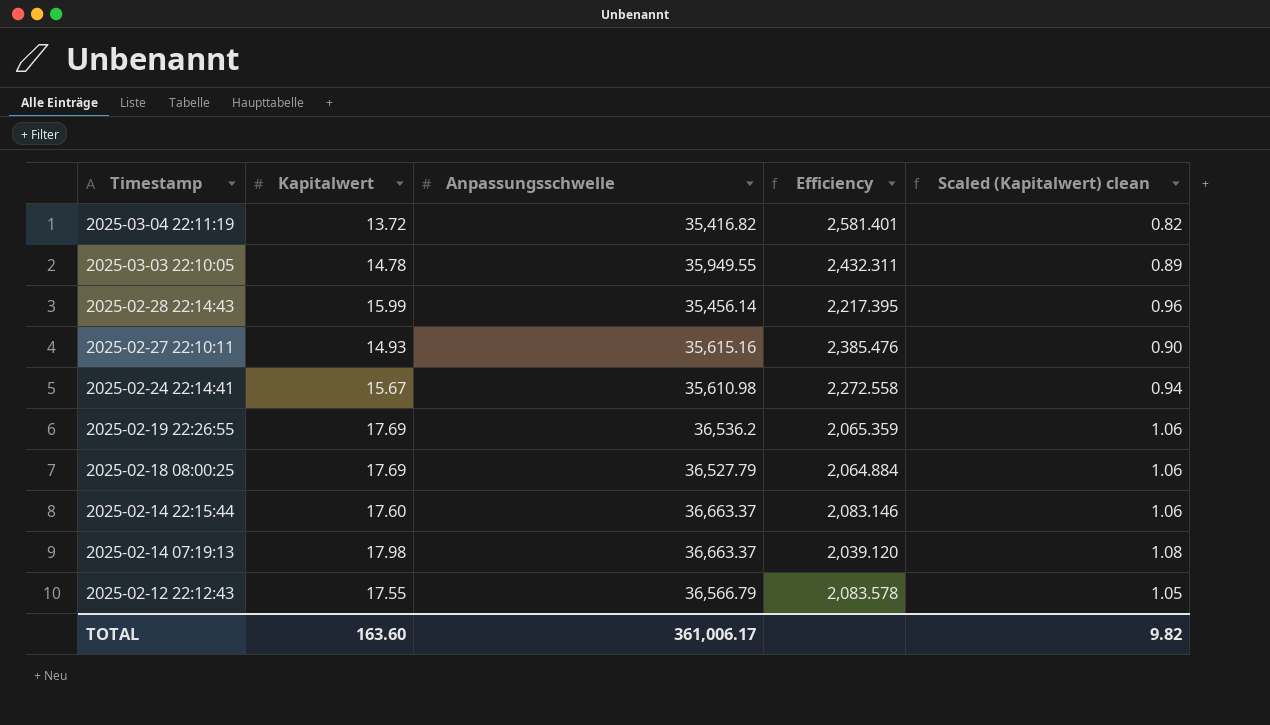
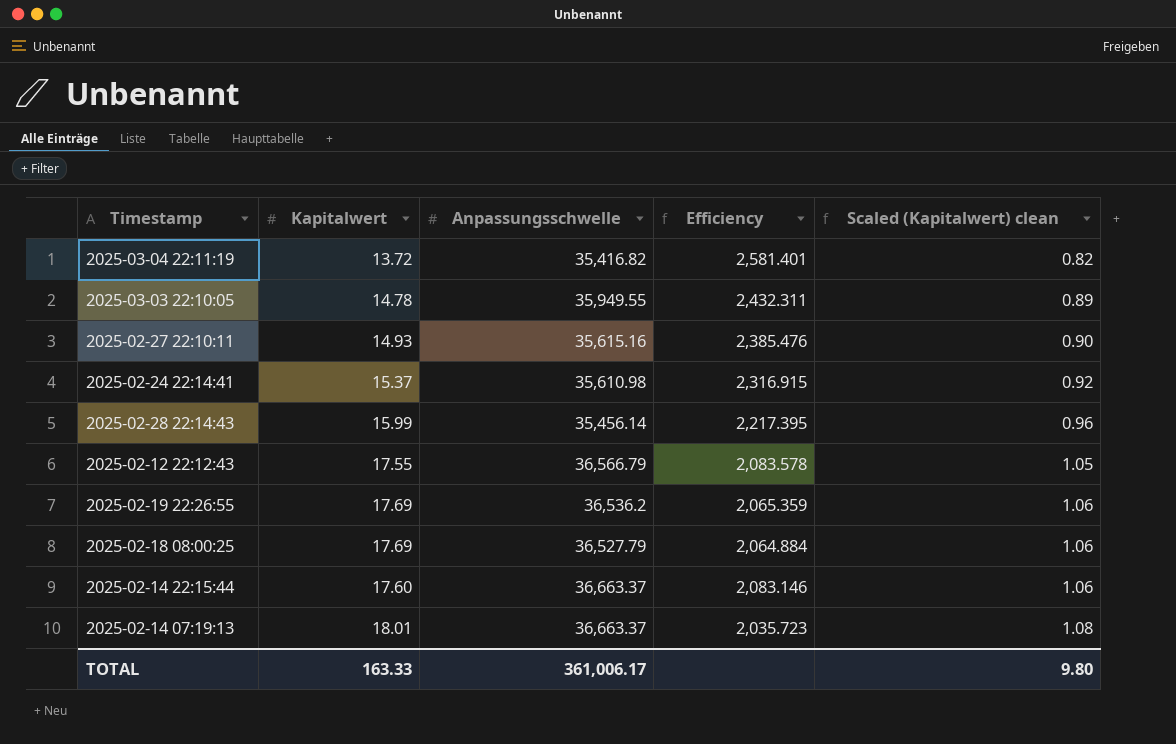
row order: Timestamp descending -> Scaled (Kapitalwert) clean ascending
2025-02-24 22:14:41 | Kapitalwert: 15.67 -> 15.37
2025-02-24 22:14:41 | Efficiency: 2,272.558 -> 2,316.915
2025-02-24 22:14:41 | Scaled (Kapitalwert) clean: 0.94 -> 0.92
2025-02-14 07:19:13 | Kapitalwert: 17.98 -> 18.01
2025-02-14 07:19:13 | Efficiency: 2,039.120 -> 2,035.723
TOTAL | Kapitalwert: 163.60 -> 163.33
TOTAL | Scaled (Kapitalwert) clean: 9.82 -> 9.80

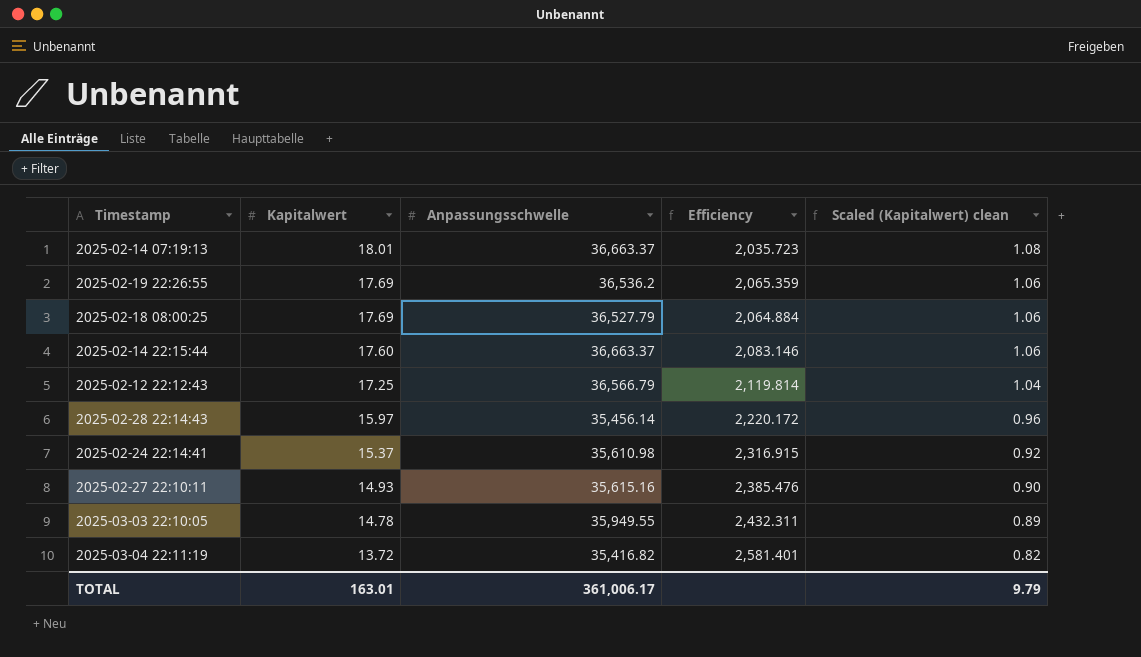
row order: Scaled (Kapitalwert) clean ascending -> Kapitalwert descending
2025-02-12 22:12:43 | Kapitalwert: 17.55 -> 17.25
2025-02-12 22:12:43 | Efficiency: 2,083.578 -> 2,119.814
2025-02-12 22:12:43 | Scaled (Kapitalwert) clean: 1.05 -> 1.04
2025-02-28 22:14:43 | Kapitalwert: 15.99 -> 15.97
2025-02-28 22:14:43 | Efficiency: 2,217.395 -> 2,220.172
TOTAL | Kapitalwert: 163.33 -> 163.01
TOTAL | Scaled (Kapitalwert) clean: 9.80 -> 9.79

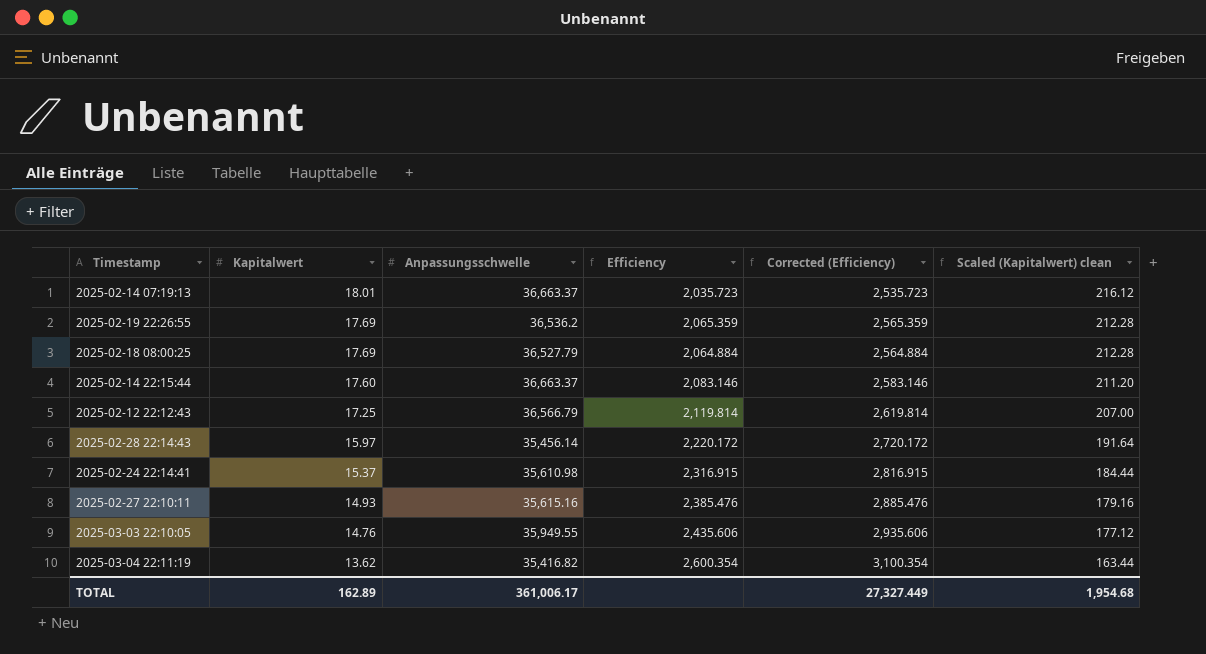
column Corrected (Efficiency) | formula: none -> [Efficiency] + 500
column Scaled (Kapitalwert) clean | formula: [Kapitalwert] * 0.06 -> [Kapitalwert] * 12
2025-03-03 22:10:05 | Kapitalwert: 14.78 -> 14.76
2025-03-03 22:10:05 | Efficiency: 2,432.311 -> 2,435.606
2025-03-04 22:11:19 | Kapitalwert: 13.72 -> 13.62
2025-03-04 22:11:19 | Efficiency: 2,581.401 -> 2,600.354
TOTAL | Kapitalwert: 163.01 -> 162.89
TOTAL | Scaled (Kapitalwert) clean: 9.79 -> 1,954.68

